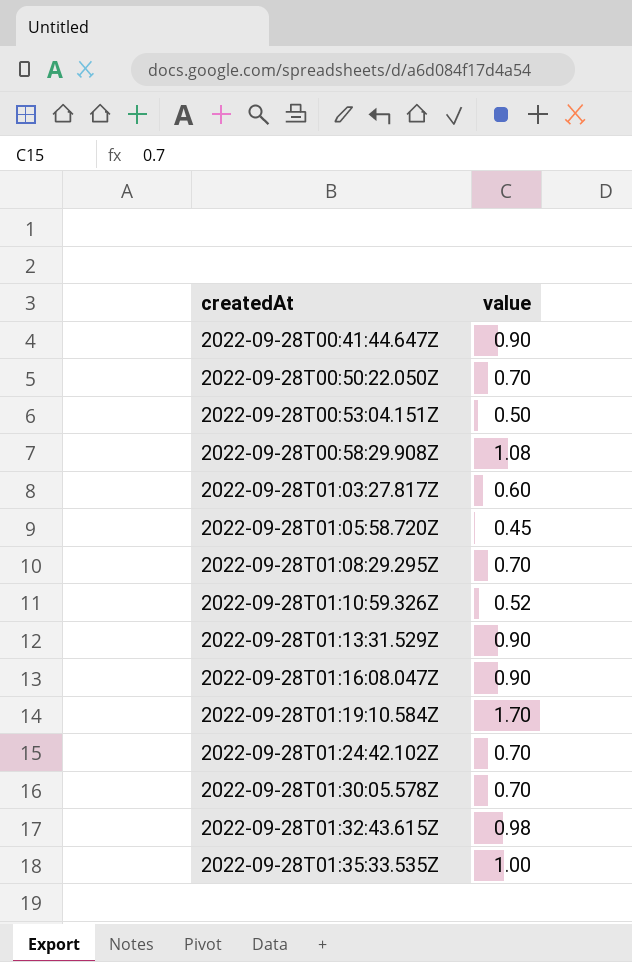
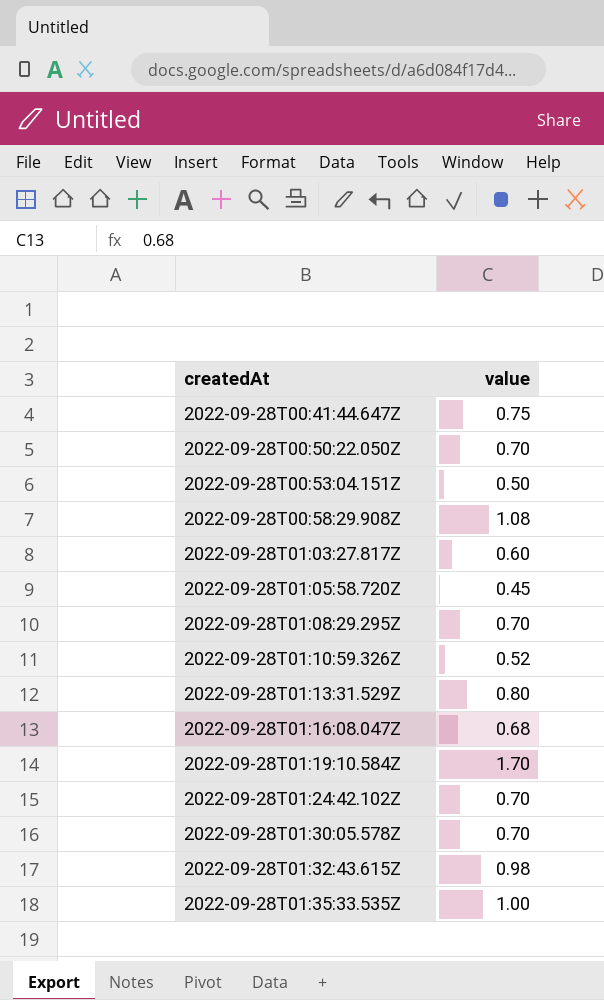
2022-09-28T00:41:44.647Z | value: 0.90 -> 0.75
2022-09-28T01:13:31.529Z | value: 0.90 -> 0.80
2022-09-28T01:16:08.047Z | value: 0.90 -> 0.68

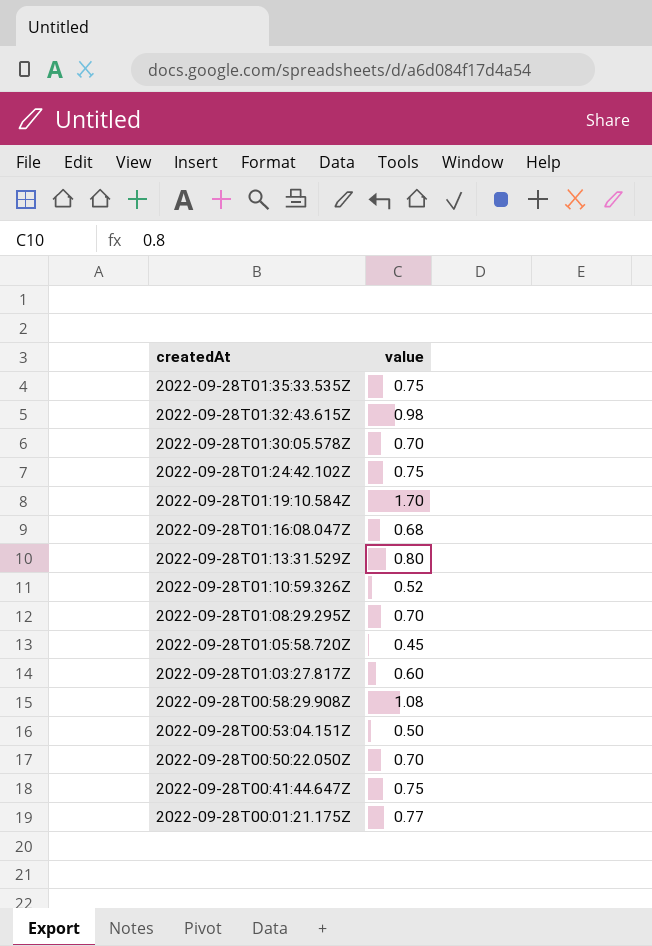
row order: createdAt ascending -> createdAt descending
2022-09-28T01:35:33.535Z | value: 1.00 -> 0.75
2022-09-28T01:24:42.102Z | value: 0.70 -> 0.75
row 2022-09-28T00:01:21.175Z: none -> 0.77

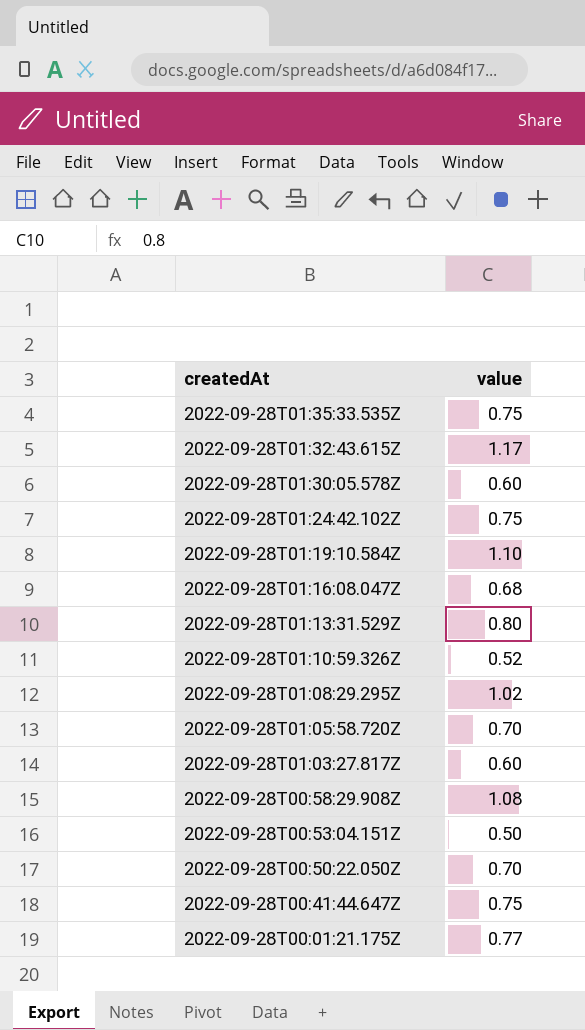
2022-09-28T01:32:43.615Z | value: 0.98 -> 1.17
2022-09-28T01:30:05.578Z | value: 0.70 -> 0.60
2022-09-28T01:19:10.584Z | value: 1.70 -> 1.10
2022-09-28T01:08:29.295Z | value: 0.70 -> 1.02
2022-09-28T01:05:58.720Z | value: 0.45 -> 0.70

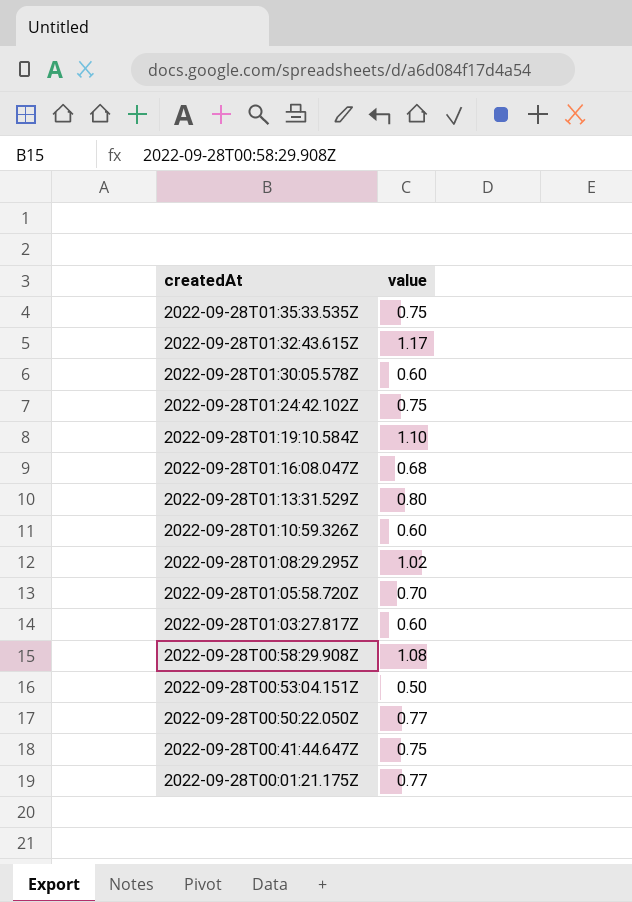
2022-09-28T01:10:59.326Z | value: 0.52 -> 0.60
2022-09-28T00:50:22.050Z | value: 0.70 -> 0.77

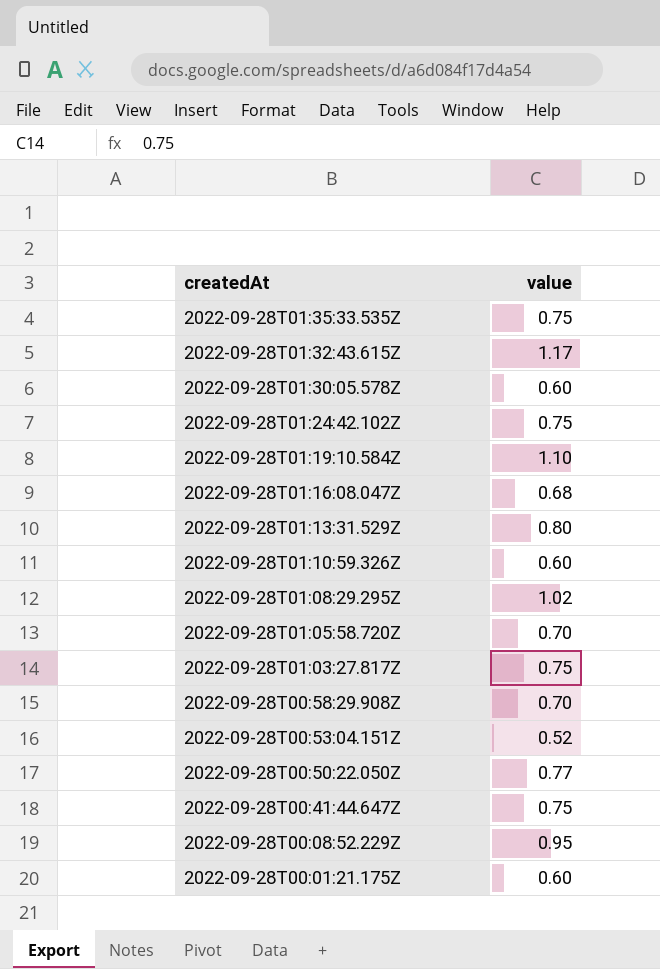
2022-09-28T01:03:27.817Z | value: 0.60 -> 0.75
2022-09-28T00:58:29.908Z | value: 1.08 -> 0.70
2022-09-28T00:53:04.151Z | value: 0.50 -> 0.52
row 2022-09-28T00:08:52.229Z: none -> 0.95
2022-09-28T00:01:21.175Z | value: 0.77 -> 0.60

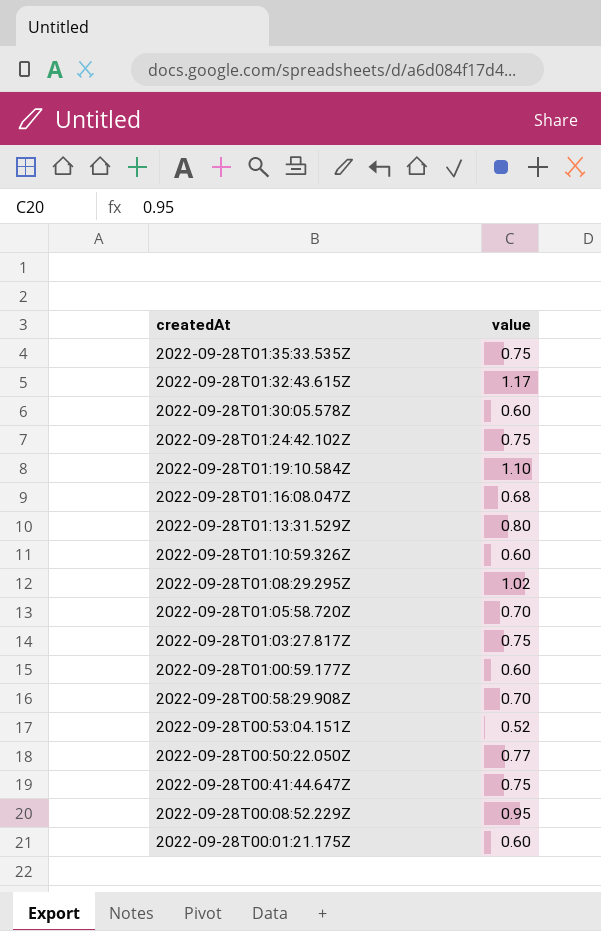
row 2022-09-28T01:00:59.177Z: none -> 0.60

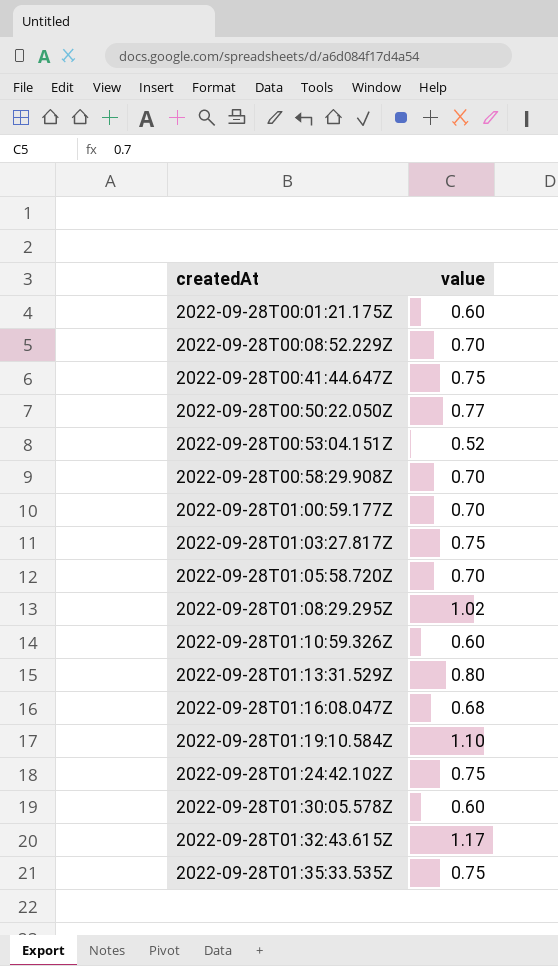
row order: createdAt descending -> createdAt ascending
2022-09-28T00:08:52.229Z | value: 0.95 -> 0.70
2022-09-28T01:00:59.177Z | value: 0.60 -> 0.70

